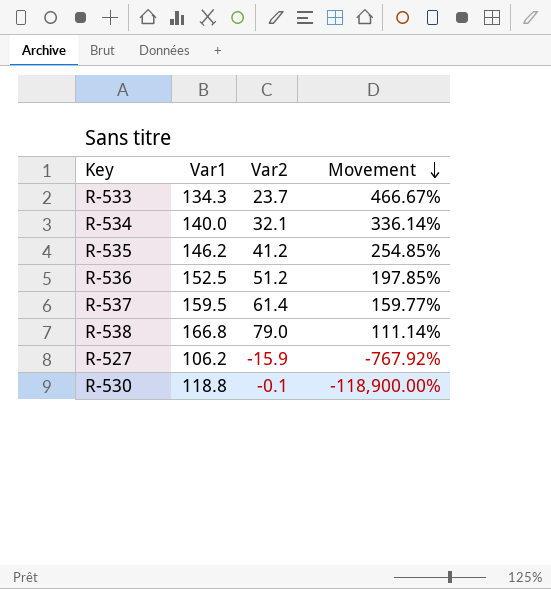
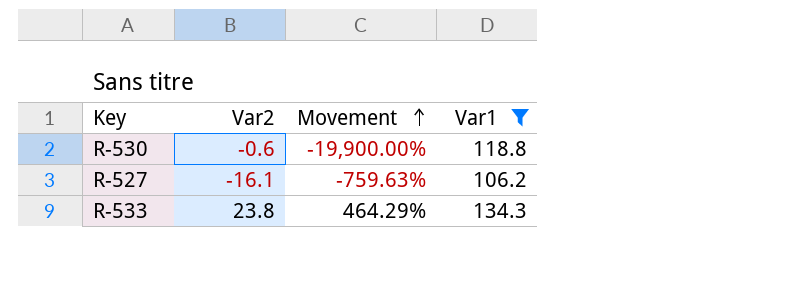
filter: none -> Var1 <= 134.3
row order: Movement descending -> Movement ascending
column Var1 | position: 2 -> 4
R-530 | Var2: -0.1 -> -0.6
R-530 | Movement: -118,900.00% -> -19,900.00%
R-527 | Var2: -15.9 -> -16.1
R-527 | Movement: -767.92% -> -759.63%
R-533 | Var2: 23.7 -> 23.8
R-533 | Movement: 466.67% -> 464.29%

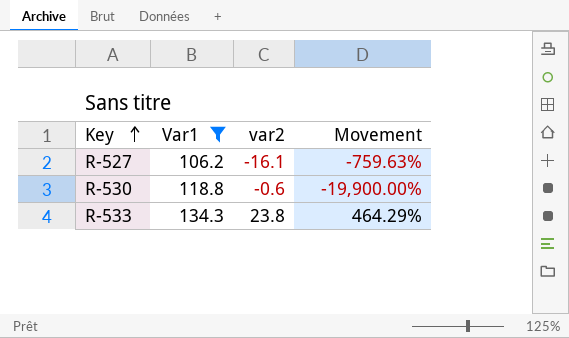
row order: Movement ascending -> Key ascending
column Var1 | position: 4 -> 2
column name: Var2 -> var2

